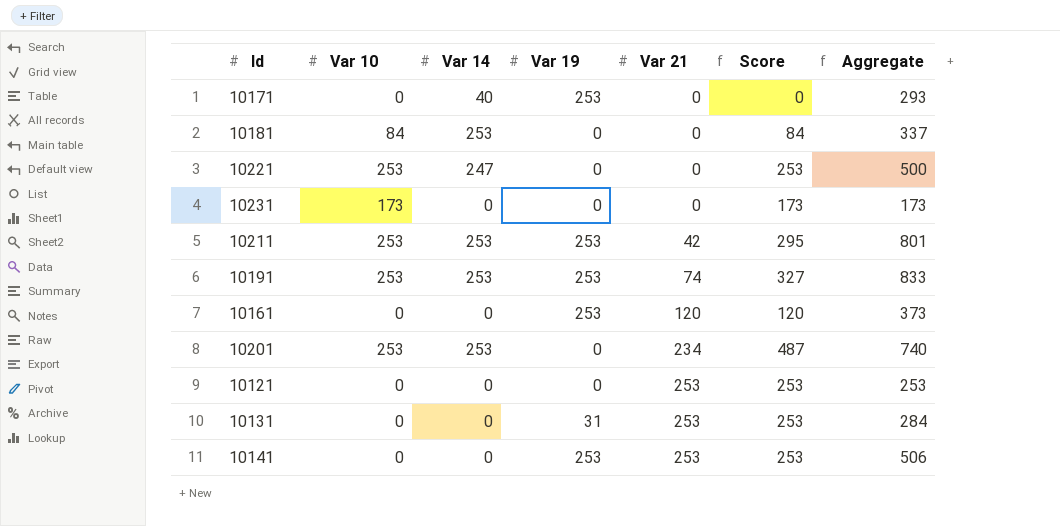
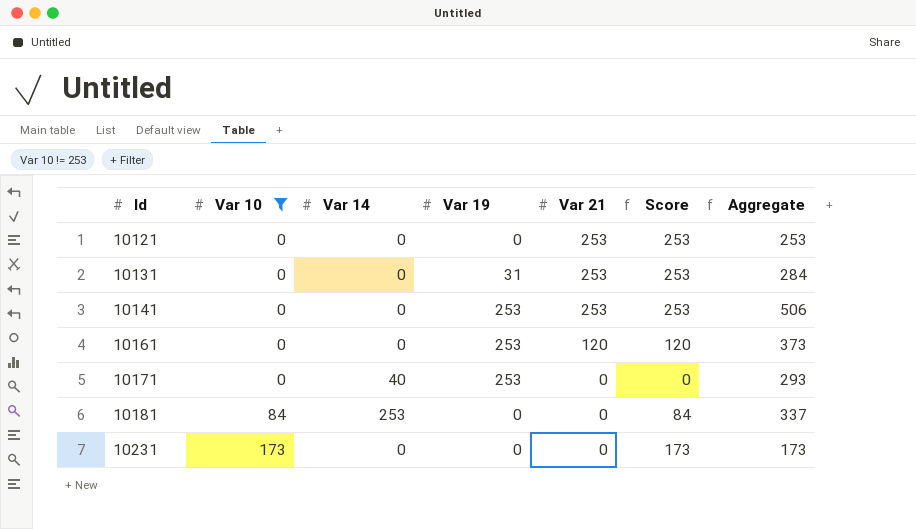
filter: none -> Var 10 != 253
row order: Var 21 ascending -> Id ascending

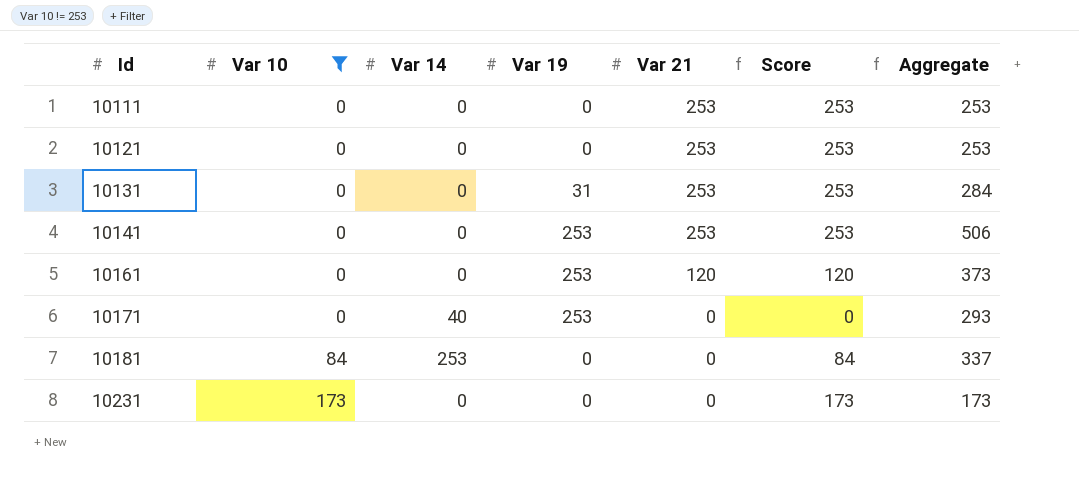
row 10111: none -> 0 | 0 | 0 | 253 | 253 | 253

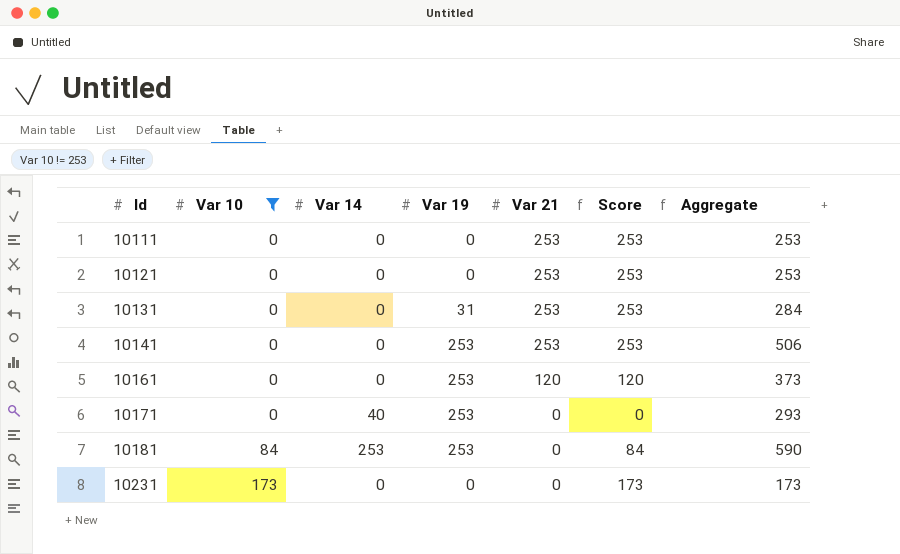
10181 | Var 19: 0 -> 253
10181 | Aggregate: 337 -> 590

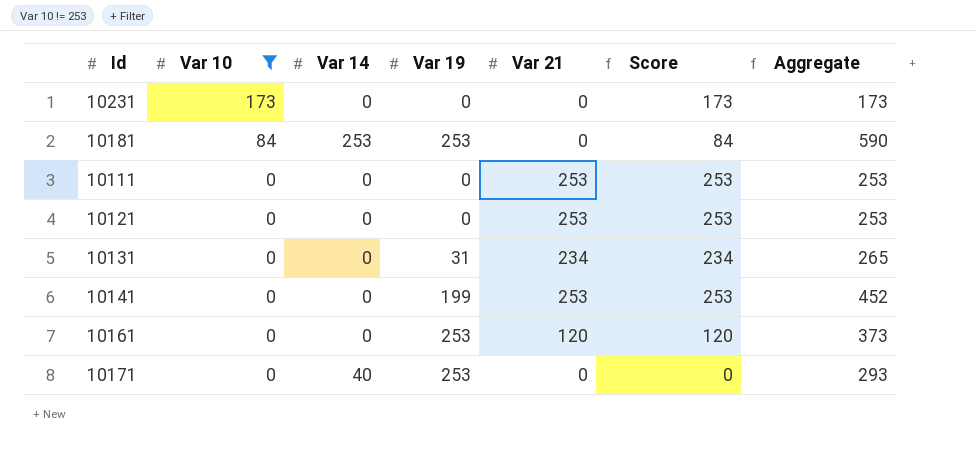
row order: Id ascending -> Var 10 descending
10131 | Var 21: 253 -> 234
10131 | Score: 253 -> 234
10131 | Aggregate: 284 -> 265
10141 | Var 19: 253 -> 199
10141 | Aggregate: 506 -> 452

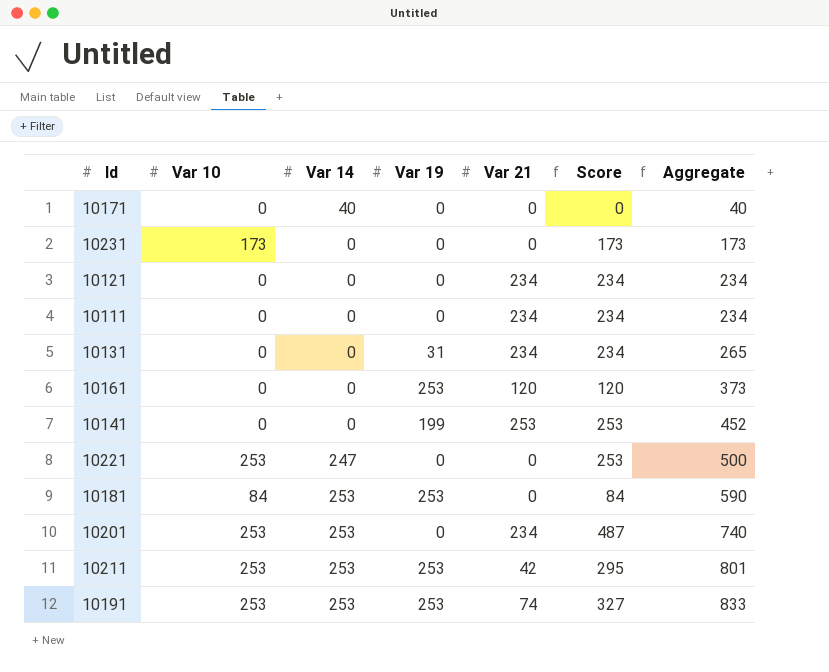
filter: Var 10 != 253 -> none
row order: Var 10 descending -> Aggregate ascending
10171 | Var 19: 253 -> 0
10171 | Aggregate: 293 -> 40
10121 | Var 21: 253 -> 234
10121 | Score: 253 -> 234
10121 | Aggregate: 253 -> 234
10111 | Var 21: 253 -> 234
10111 | Score: 253 -> 234
10111 | Aggregate: 253 -> 234

